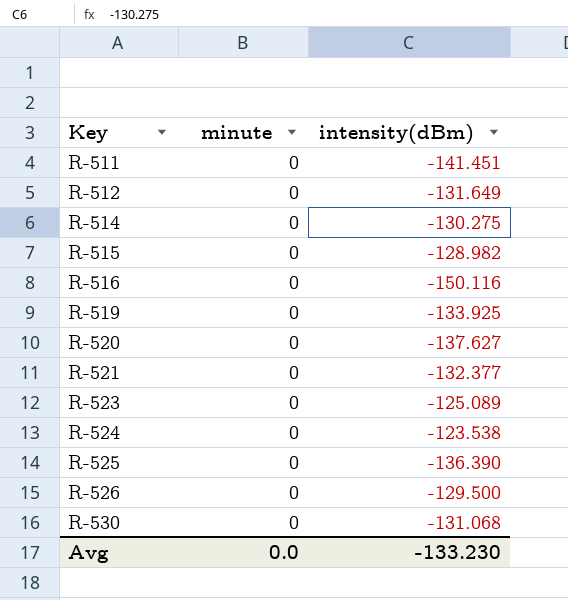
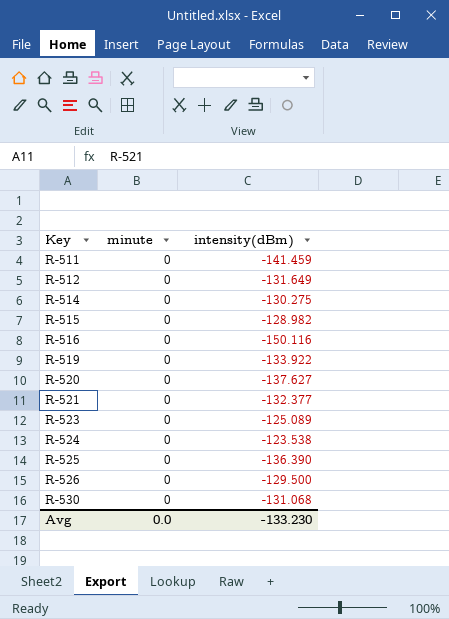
R-511 | intensity(dBm): -141.451 -> -141.459
R-519 | intensity(dBm): -133.925 -> -133.922

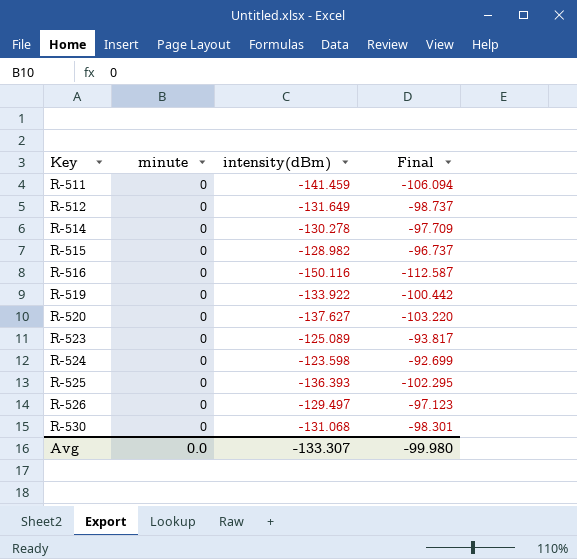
column Final | formula: none -> [intensity(dBm)] * 0.75
row R-521: 0 | -132.377 -> none
R-514 | intensity(dBm): -130.275 -> -130.278
R-524 | intensity(dBm): -123.538 -> -123.598
R-525 | intensity(dBm): -136.390 -> -136.393
R-526 | intensity(dBm): -129.500 -> -129.497
Avg | intensity(dBm): -133.230 -> -133.307

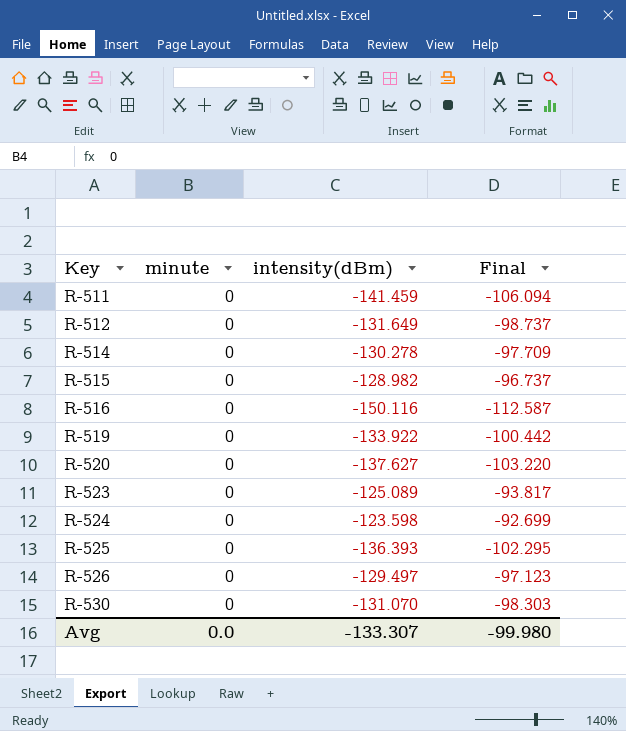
R-530 | intensity(dBm): -131.068 -> -131.070
R-530 | Final: -98.301 -> -98.303

